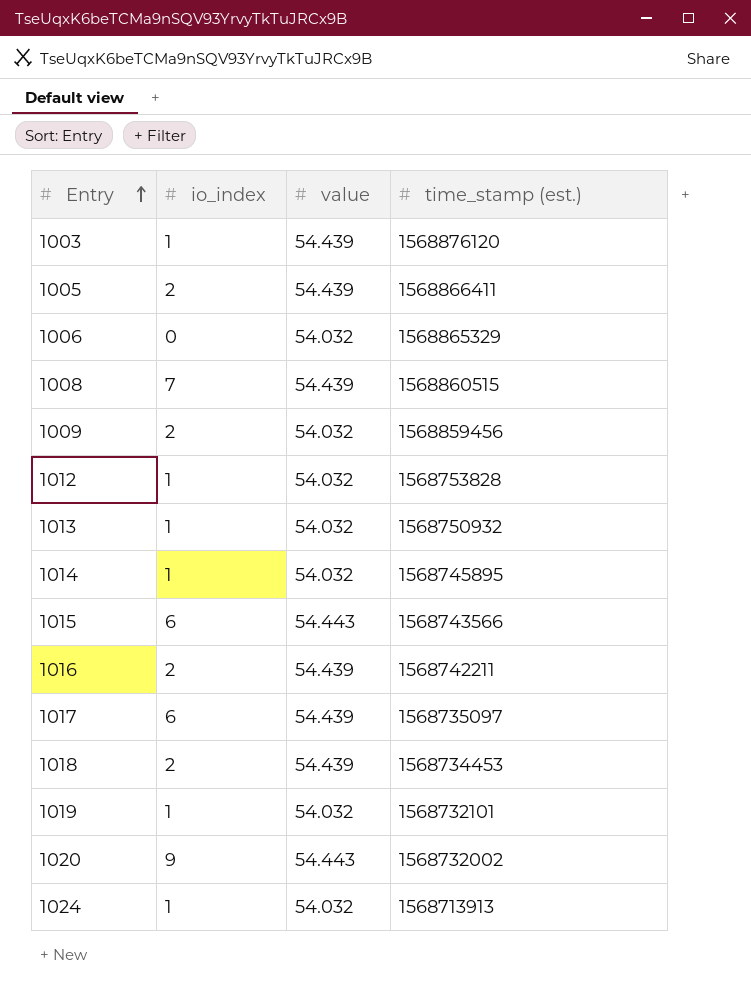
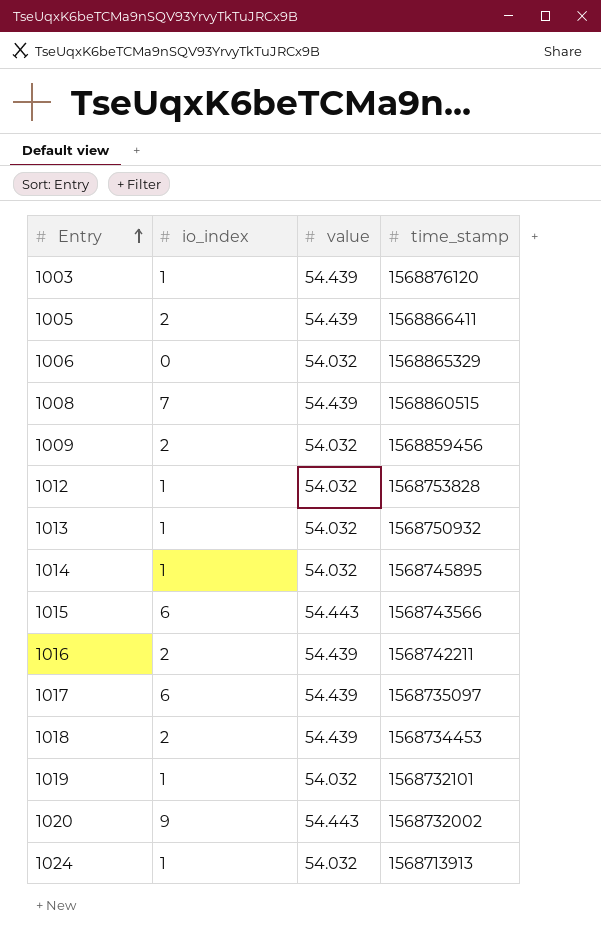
column name: time_stamp (est.) -> time_stamp

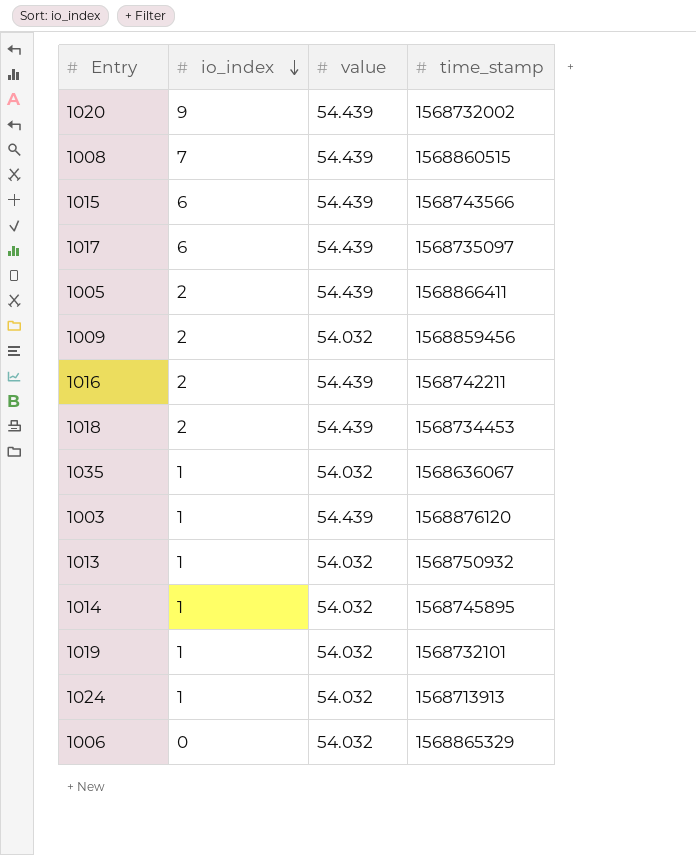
row order: Entry ascending -> io_index descending
row 1012: 1 | 54.032 | 1568753828 -> none
1020 | value: 54.443 -> 54.439
1015 | value: 54.443 -> 54.439
row 1035: none -> 1 | 54.032 | 1568636067

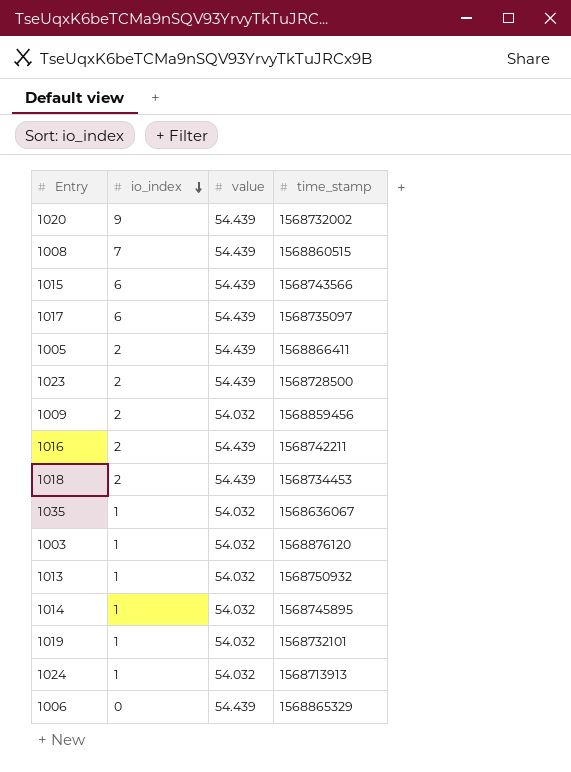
row 1023: none -> 2 | 54.439 | 1568728500
1003 | value: 54.439 -> 54.032
1006 | value: 54.032 -> 54.439

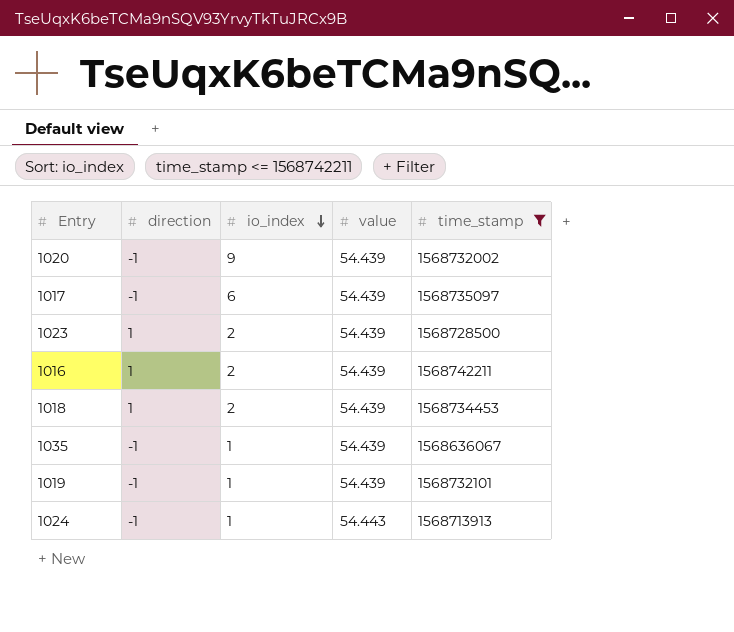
filter: none -> time_stamp <= 1568742211
column direction | position: none -> 2
1035 | value: 54.032 -> 54.439
1019 | value: 54.032 -> 54.439
1024 | value: 54.032 -> 54.443

